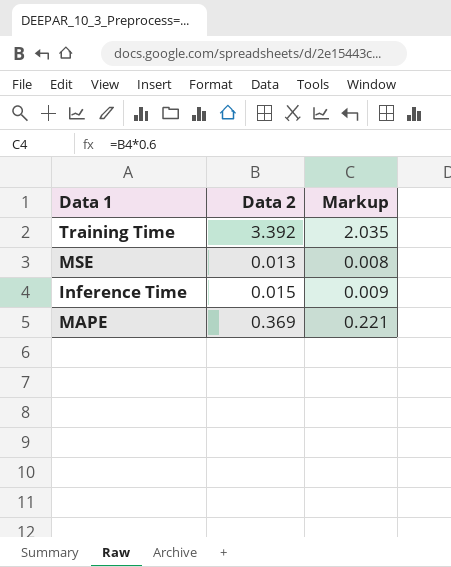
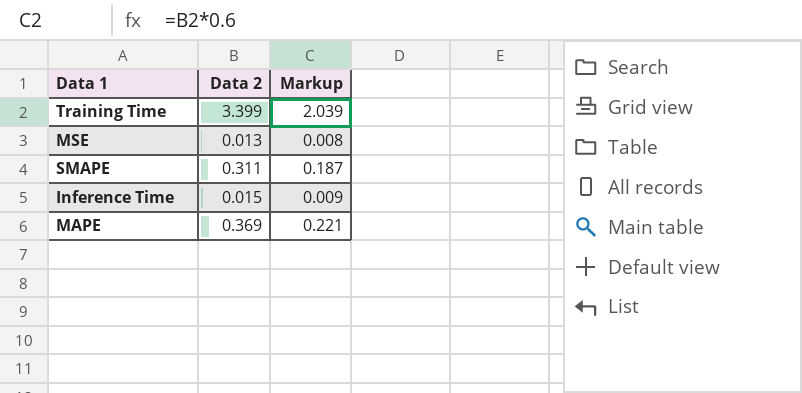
Training Time | Data 2: 3.392 -> 3.399
Training Time | Markup: 2.035 -> 2.039
row SMAPE: none -> 0.311 | 0.187

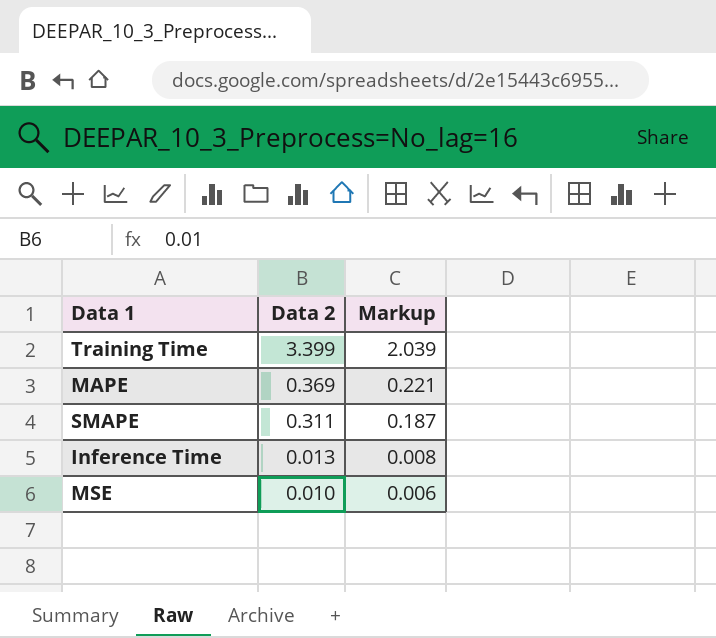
row order: none -> Data 2 descending
Inference Time | Data 2: 0.015 -> 0.013
Inference Time | Markup: 0.009 -> 0.008
MSE | Data 2: 0.013 -> 0.010
MSE | Markup: 0.008 -> 0.006

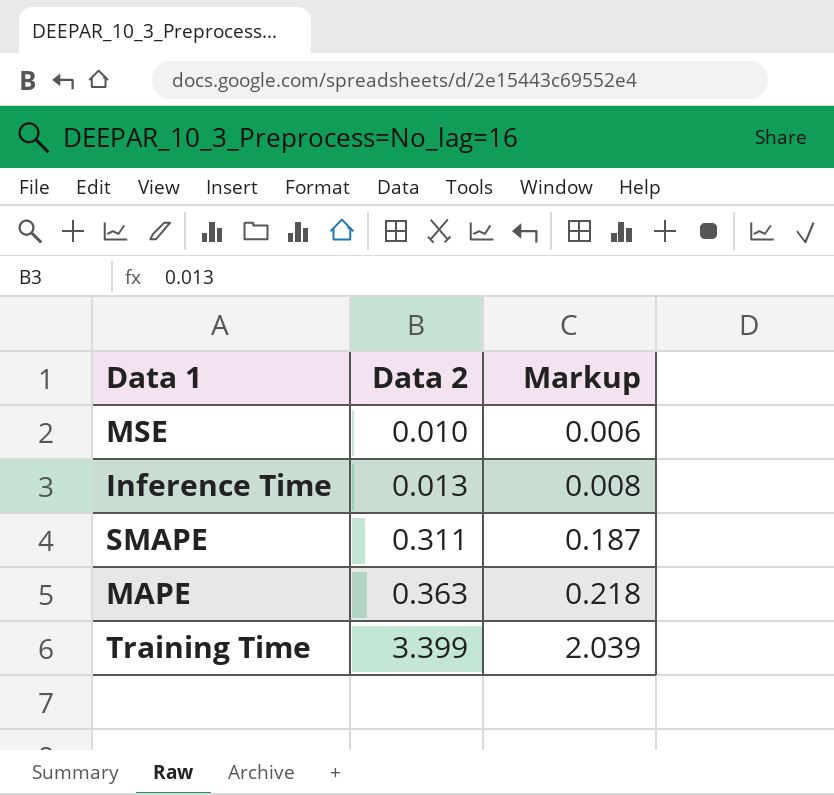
row order: Data 2 descending -> Data 2 ascending
MAPE | Data 2: 0.369 -> 0.363
MAPE | Markup: 0.221 -> 0.218

